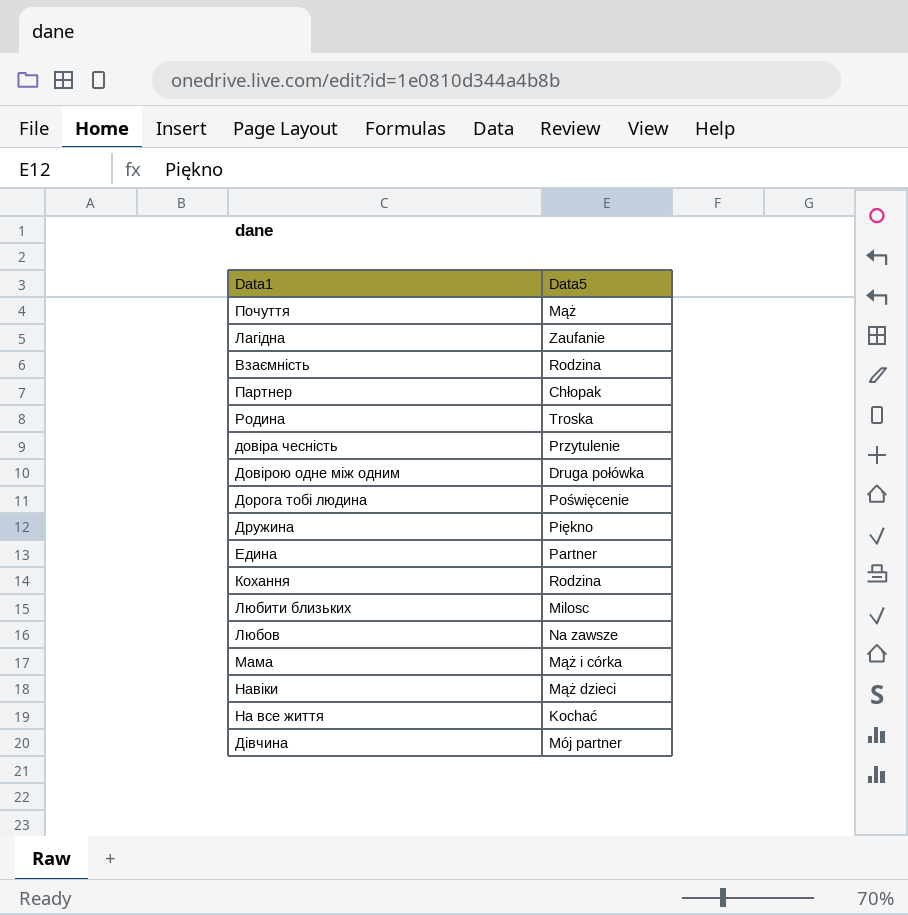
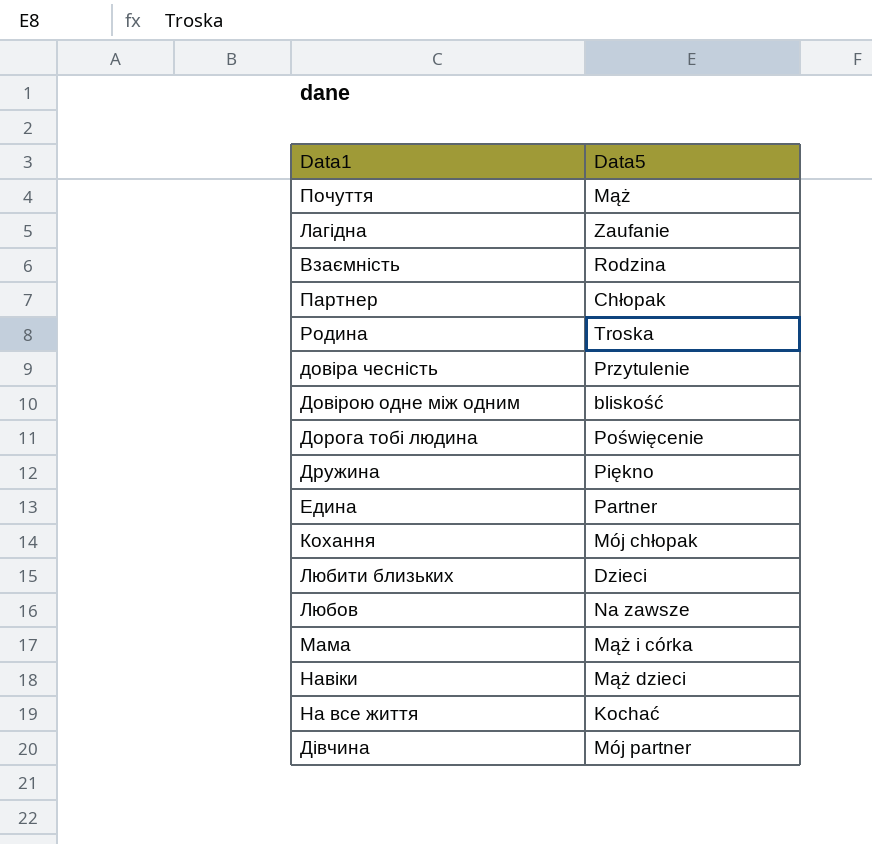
Довірою одне між одним | Data5: Druga połówka -> bliskość
Кохання | Data5: Rodzina -> Mój chłopak
Любити близьких | Data5: Milosc -> Dzieci

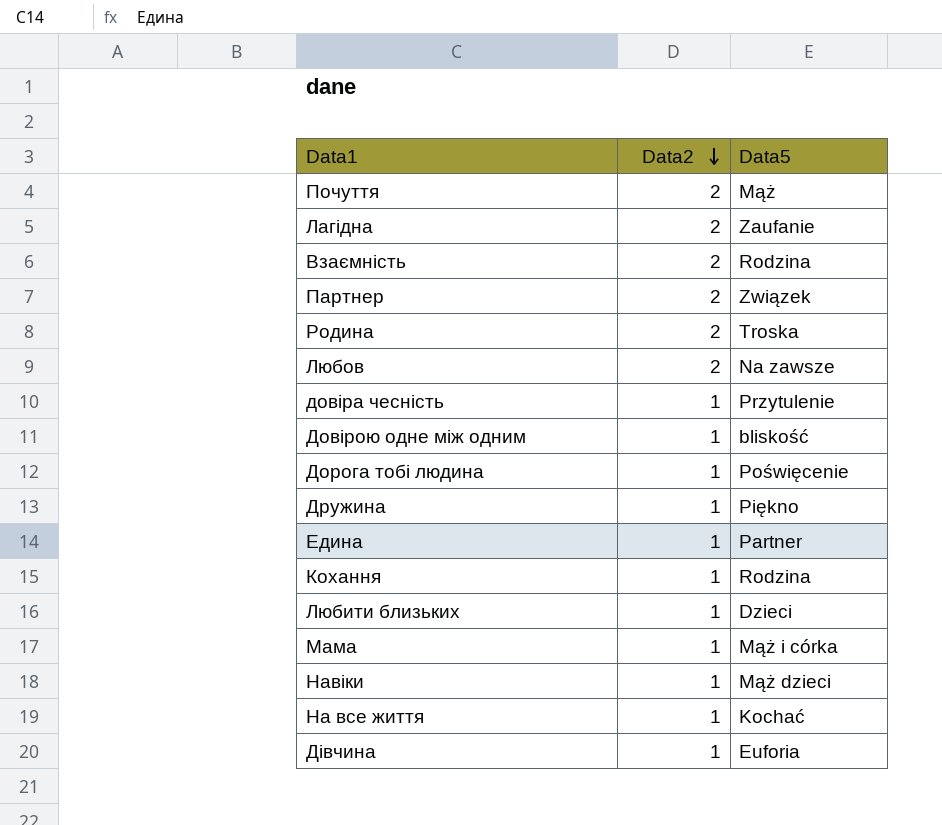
row order: none -> Data2 descending
column Data2 | position: none -> 2
Партнер | Data5: Chłopak -> Związek
Кохання | Data5: Mój chłopak -> Rodzina
Дівчина | Data5: Mój partner -> Euforia

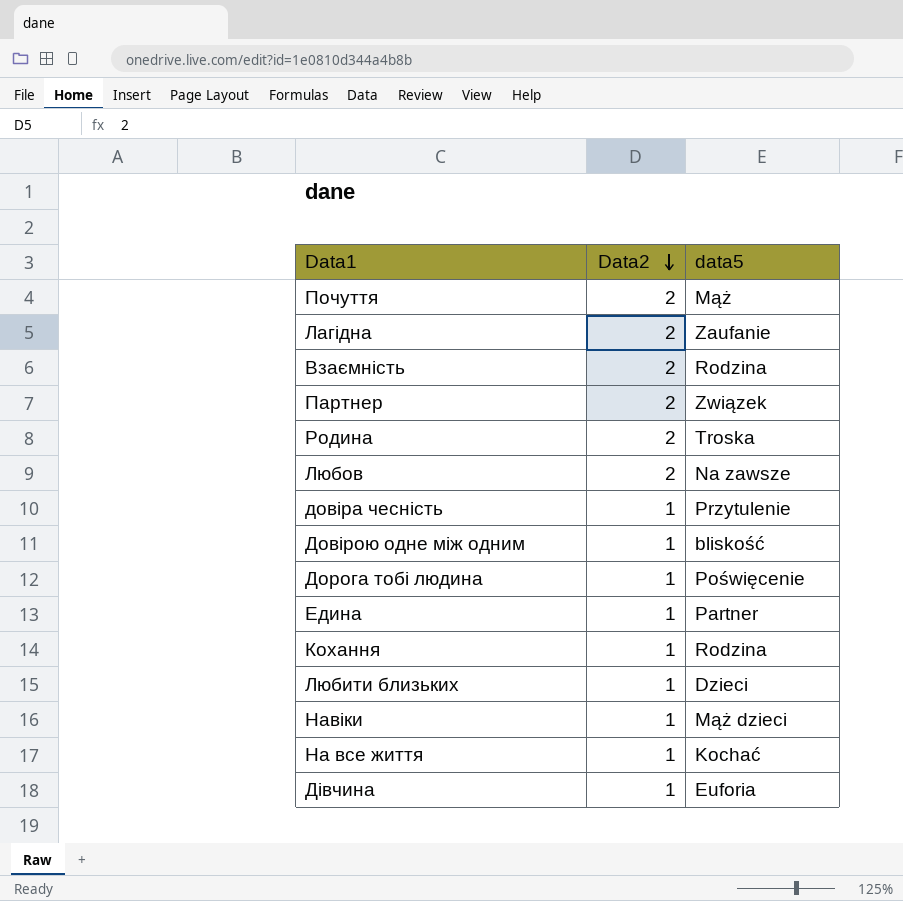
column name: Data5 -> data5
row Дружина: 1 | Piękno -> none
row Мама: 1 | Mąż i córka -> none

